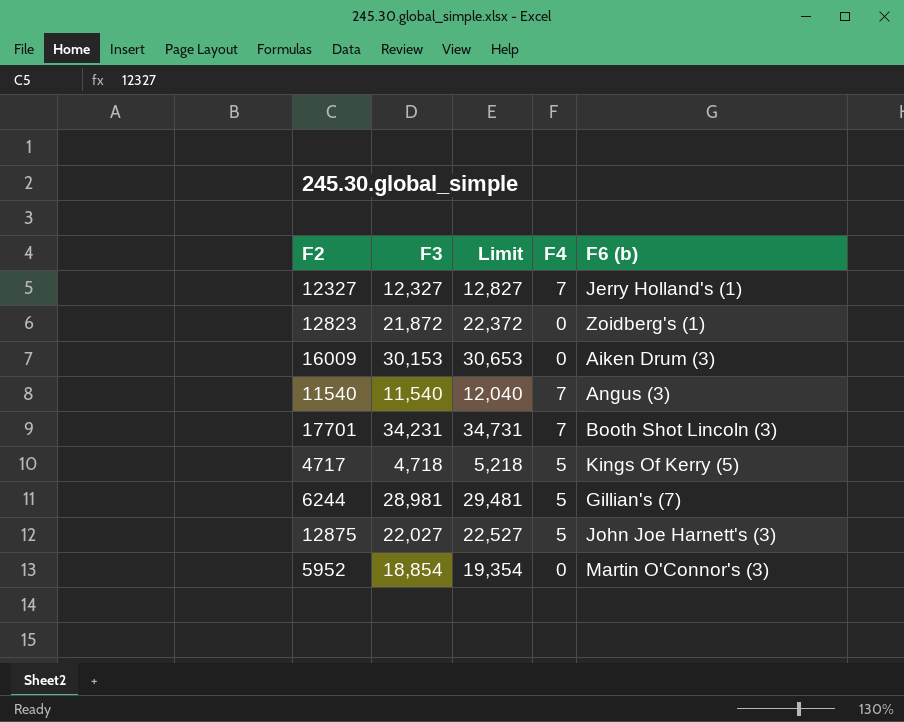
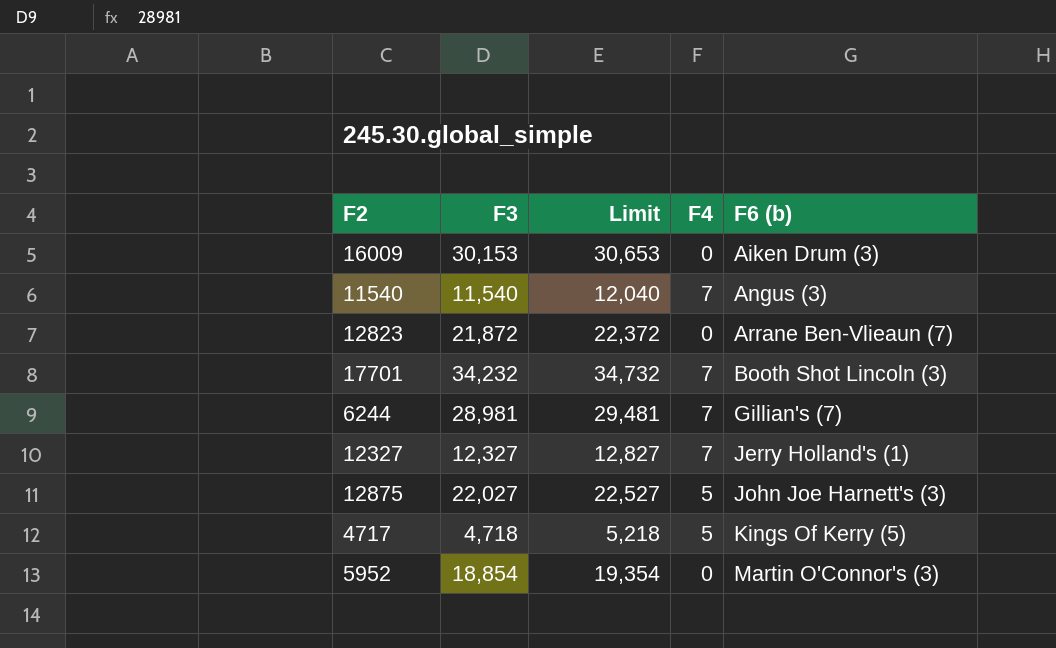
row order: none -> F6 (b) ascending
12823 | F6 (b): Zoidberg's (1) -> Arrane Ben-Vlieaun (7)
17701 | F3: 34,231 -> 34,232
17701 | Limit: 34,731 -> 34,732
6244 | F4: 5 -> 7

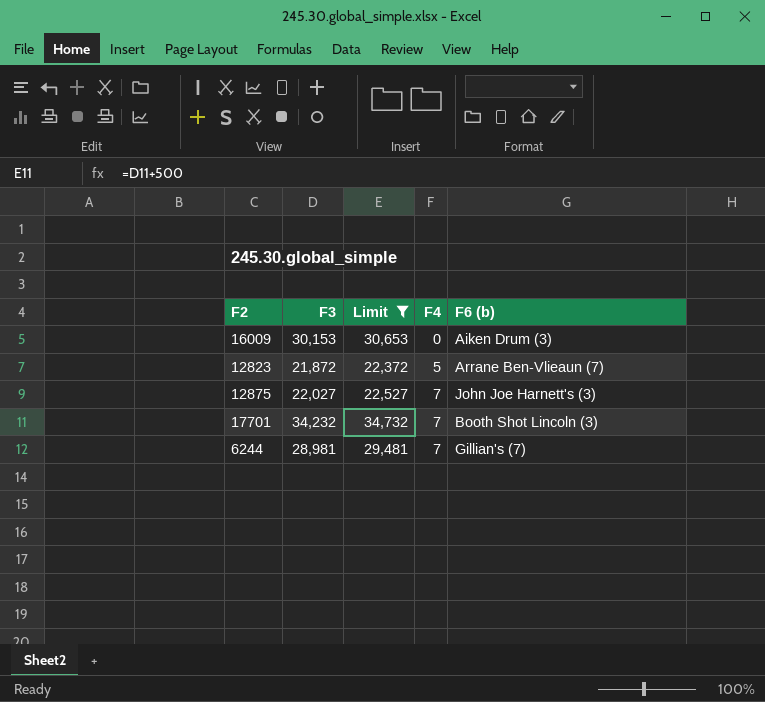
filter: none -> Limit >= 22,372
row order: F6 (b) ascending -> F4 ascending
12823 | F4: 0 -> 5
12875 | F4: 5 -> 7

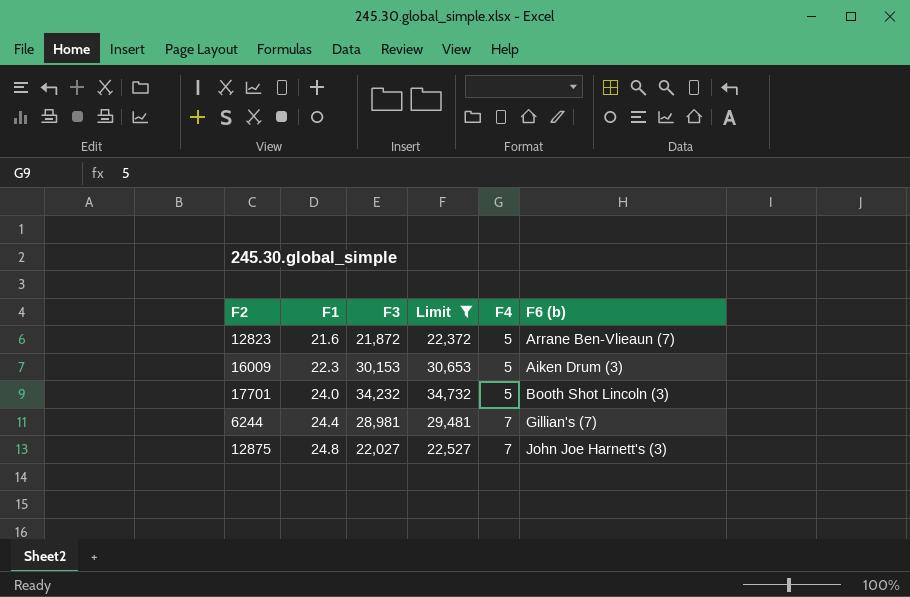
row order: F4 ascending -> F1 ascending
column F1 | position: none -> 2
16009 | F4: 0 -> 5
17701 | F4: 7 -> 5

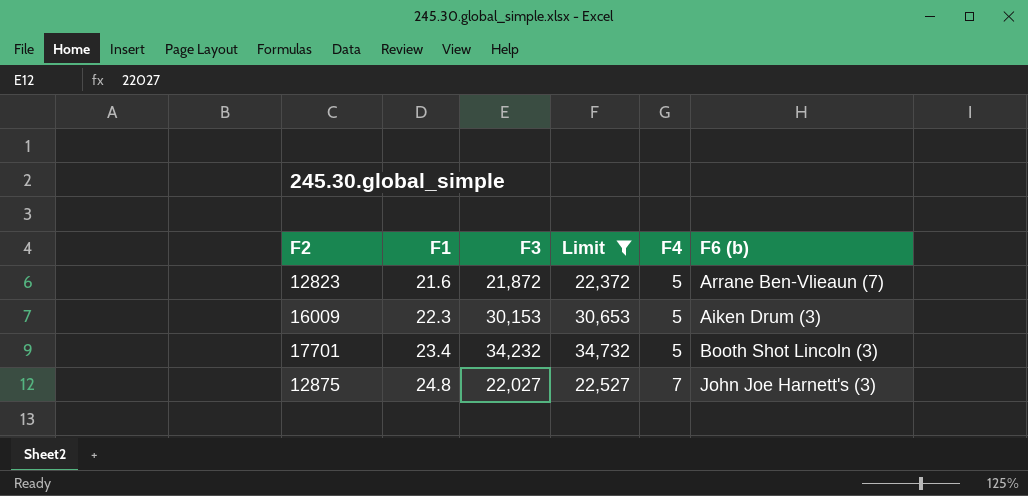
row 6244: 24.4 | 28,981 | 29,481 | 7 | Gillian's (7) -> none
17701 | F1: 24.0 -> 23.4

